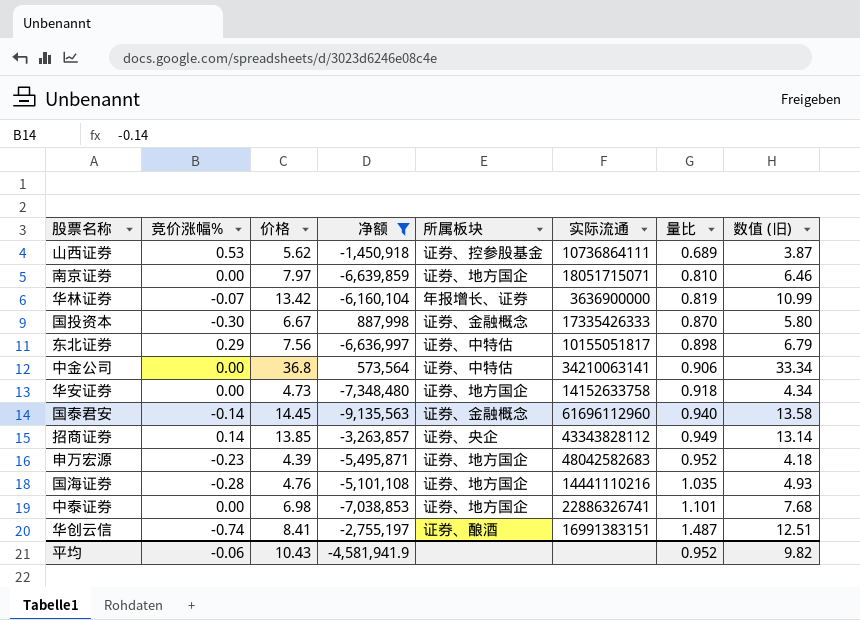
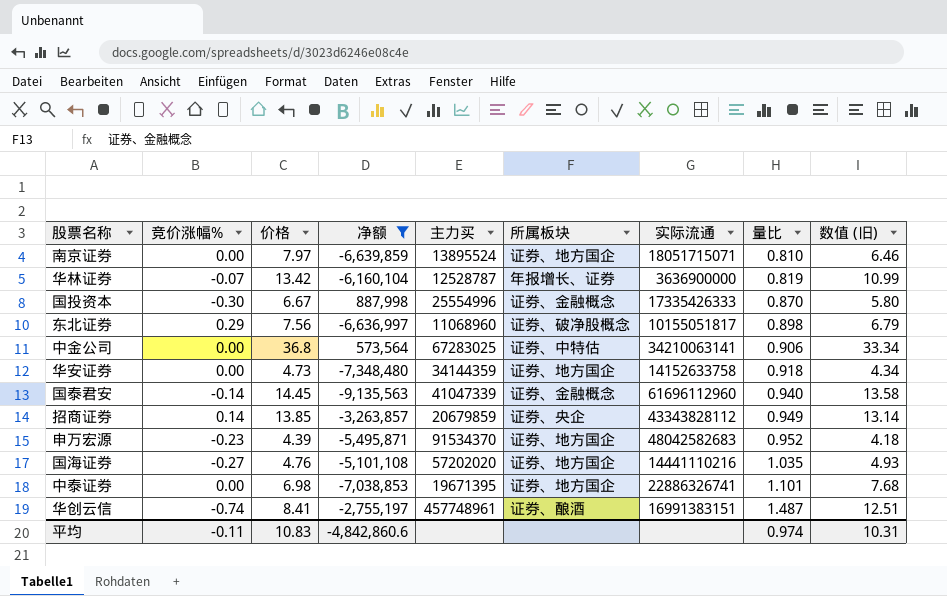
column 主力买 | position: none -> 5
row 山西证券: 0.53 | 5.62 | -1,450,918 | 证券、控参股基金 | 10736864111 | 0.689 | 3.87 -> none
东北证券 | 所属板块: 证券、中特估 -> 证券、破净股概念
国海证券 | 竞价涨幅%: -0.28 -> -0.27
平均 | 竞价涨幅%: -0.06 -> -0.11
平均 | 价格: 10.43 -> 10.83
平均 | 净额: -4,581,941.9 -> -4,842,860.6
平均 | 量比: 0.952 -> 0.974
平均 | 数值 (旧): 9.82 -> 10.31

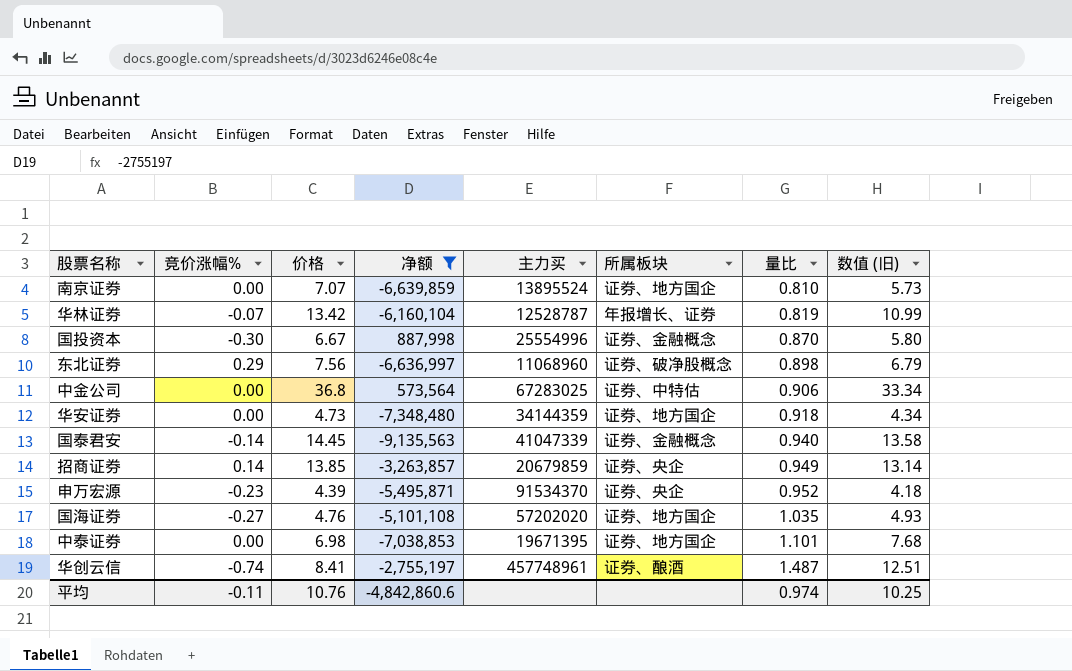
column 实际流通 | position: 7 -> none
南京证券 | 价格: 7.97 -> 7.07
南京证券 | 数值 (旧): 6.46 -> 5.73
申万宏源 | 所属板块: 证券、地方国企 -> 证券、央企
平均 | 价格: 10.83 -> 10.76
平均 | 数值 (旧): 10.31 -> 10.25

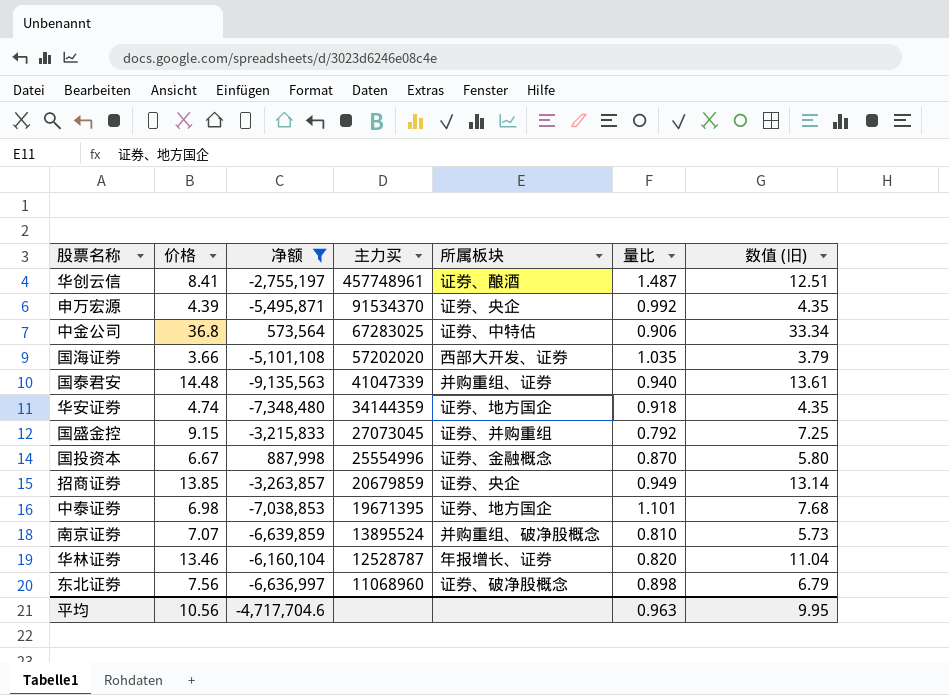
row order: 量比 ascending -> 主力买 descending
column 竞价涨幅% | position: 2 -> none
申万宏源 | 量比: 0.952 -> 0.992
申万宏源 | 数值 (旧): 4.18 -> 4.35
国海证券 | 价格: 4.76 -> 3.66
国海证券 | 所属板块: 证券、地方国企 -> 西部大开发、证券
国海证券 | 数值 (旧): 4.93 -> 3.79
国泰君安 | 价格: 14.45 -> 14.48
国泰君安 | 所属板块: 证券、金融概念 -> 并购重组、证券
国泰君安 | 数值 (旧): 13.58 -> 13.61
华安证券 | 价格: 4.73 -> 4.74
华安证券 | 数值 (旧): 4.34 -> 4.35
row 国盛金控: none -> 9.15 | -3,215,833 | 27073045 | 证券、并购重组 | 0.792 | 7.25
南京证券 | 所属板块: 证券、地方国企 -> 并购重组、破净股概念
华林证券 | 价格: 13.42 -> 13.46
华林证券 | 量比: 0.819 -> 0.820
华林证券 | 数值 (旧): 10.99 -> 11.04
平均 | 价格: 10.76 -> 10.56
平均 | 净额: -4,842,860.6 -> -4,717,704.6
平均 | 量比: 0.974 -> 0.963
平均 | 数值 (旧): 10.25 -> 9.95

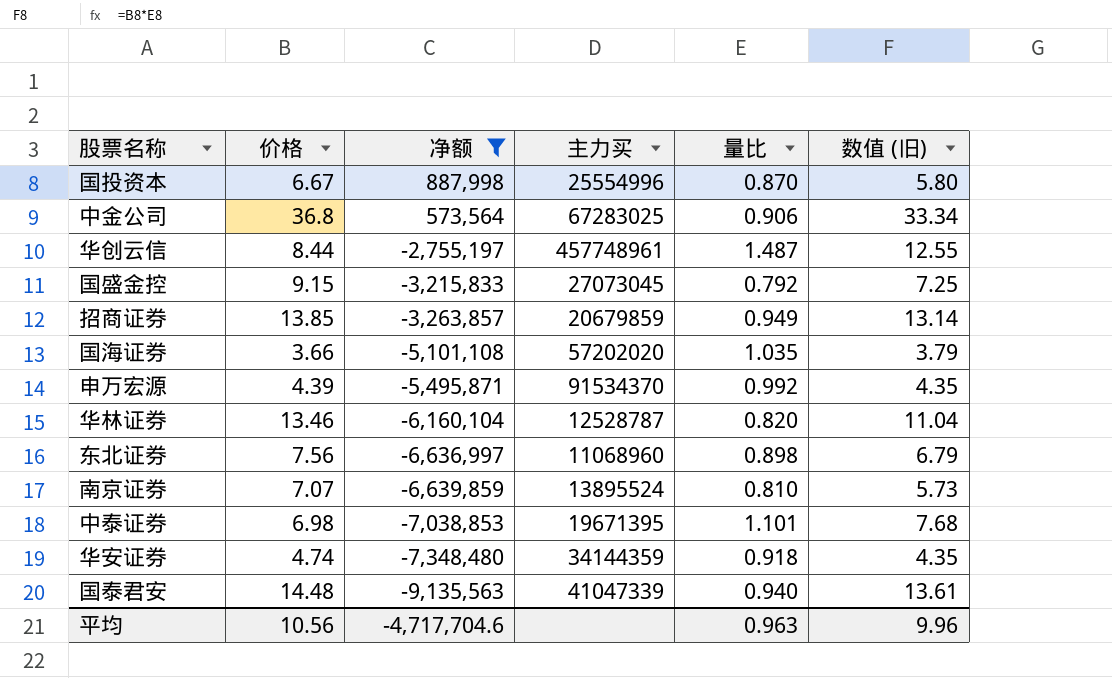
row order: 主力买 descending -> 净额 descending
column 所属板块 | position: 5 -> none
华创云信 | 价格: 8.41 -> 8.44
华创云信 | 数值 (旧): 12.51 -> 12.55
平均 | 数值 (旧): 9.95 -> 9.96

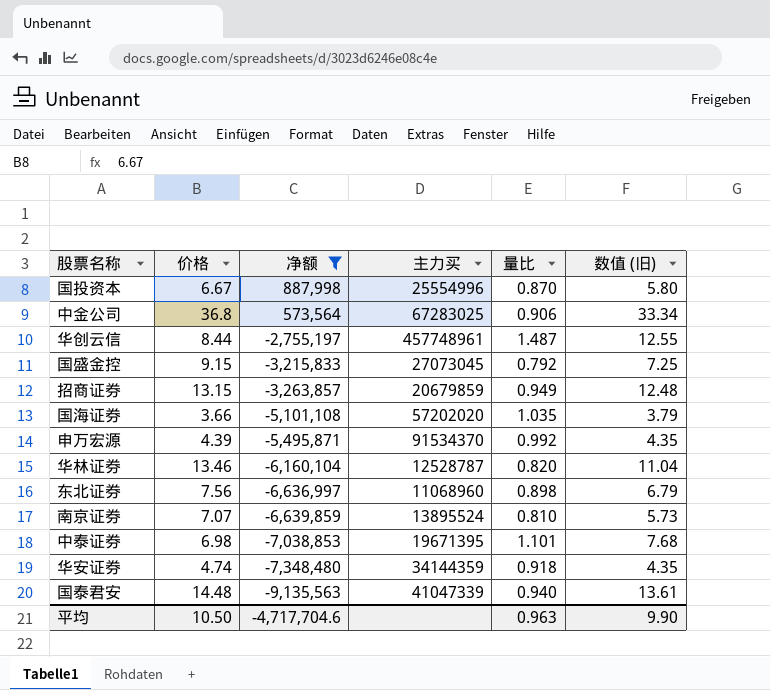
招商证券 | 价格: 13.85 -> 13.15
招商证券 | 数值 (旧): 13.14 -> 12.48
平均 | 价格: 10.56 -> 10.50
平均 | 数值 (旧): 9.96 -> 9.90

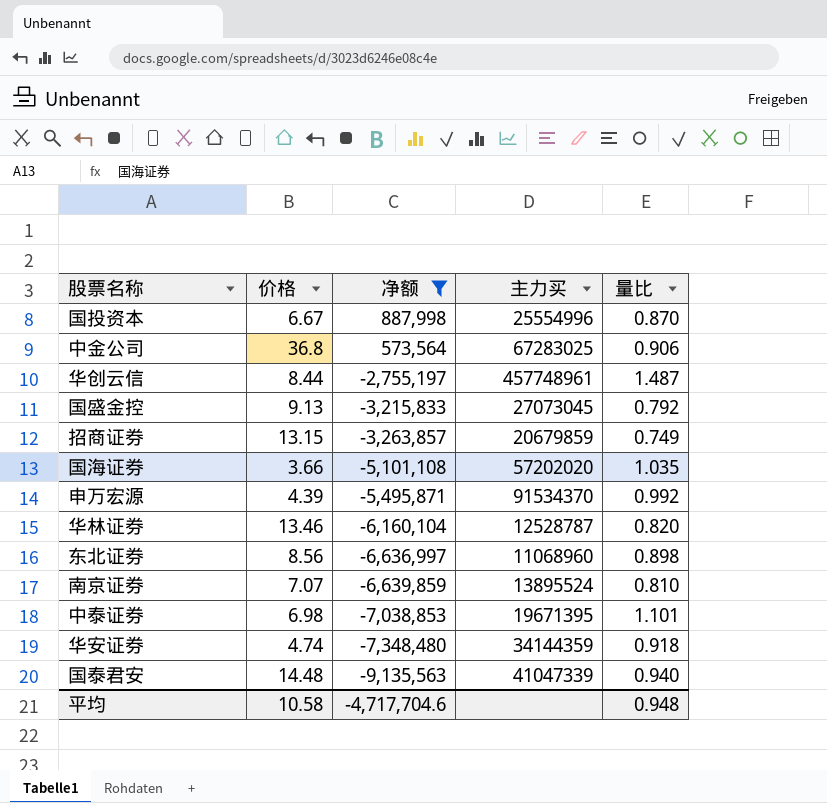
column 数值 (旧) | formula: [价格] * [量比] -> none
国盛金控 | 价格: 9.15 -> 9.13
招商证券 | 量比: 0.949 -> 0.749
东北证券 | 价格: 7.56 -> 8.56
平均 | 价格: 10.50 -> 10.58
平均 | 量比: 0.963 -> 0.948

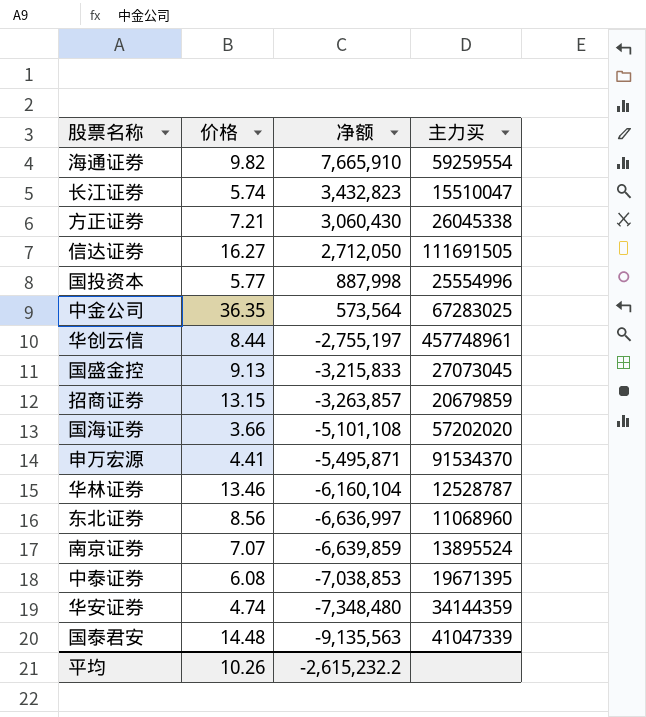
filter: 净额 <= 887,998 -> none
column 量比 | position: 5 -> none
国投资本 | 价格: 6.67 -> 5.77
中金公司 | 价格: 36.8 -> 36.35
申万宏源 | 价格: 4.39 -> 4.41
中泰证券 | 价格: 6.98 -> 6.08
平均 | 价格: 10.58 -> 10.26
平均 | 净额: -4,717,704.6 -> -2,615,232.2

